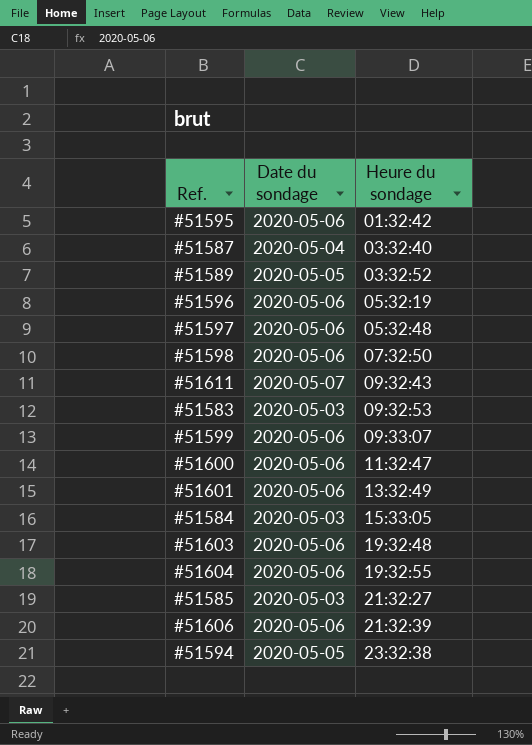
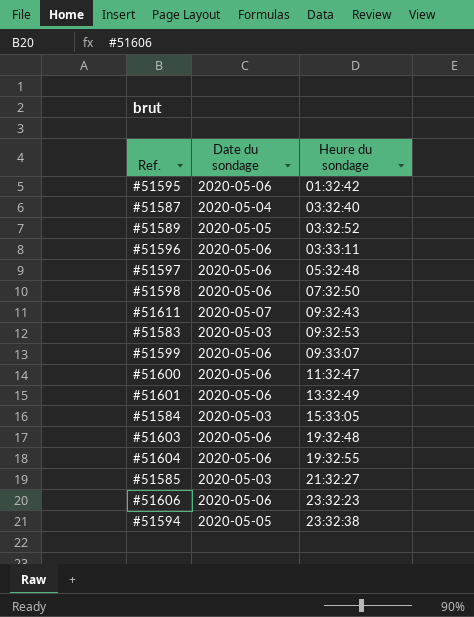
#51596 | Heure du sondage: 05:32:19 -> 03:33:11
#51606 | Heure du sondage: 21:32:39 -> 23:32:23

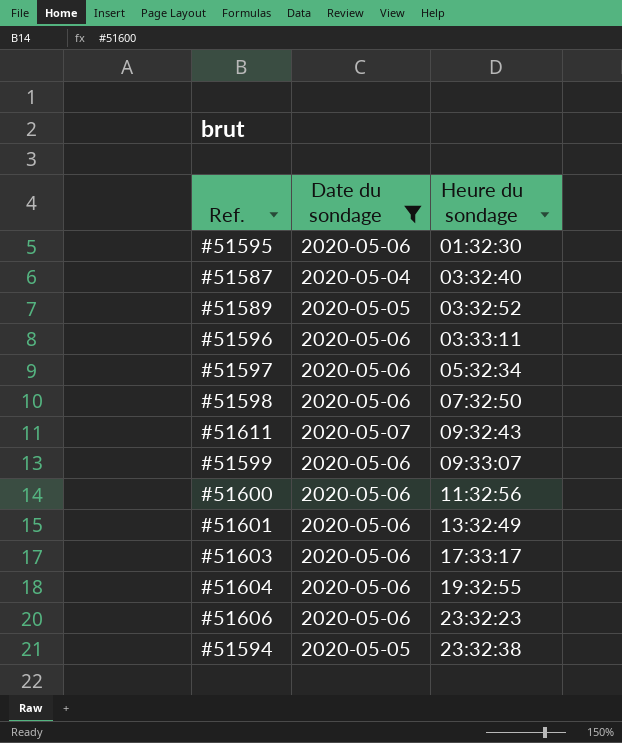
filter: none -> Date du sondage != 2020-05-03
#51595 | Heure du sondage: 01:32:42 -> 01:32:30
#51597 | Heure du sondage: 05:32:48 -> 05:32:34
#51600 | Heure du sondage: 11:32:47 -> 11:32:56
#51603 | Heure du sondage: 19:32:48 -> 17:33:17

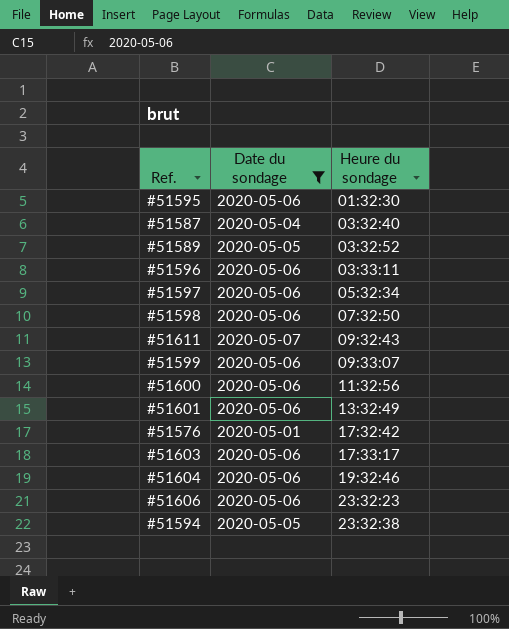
row #51576: none -> 2020-05-01 | 17:32:42
#51604 | Heure du sondage: 19:32:55 -> 19:32:46

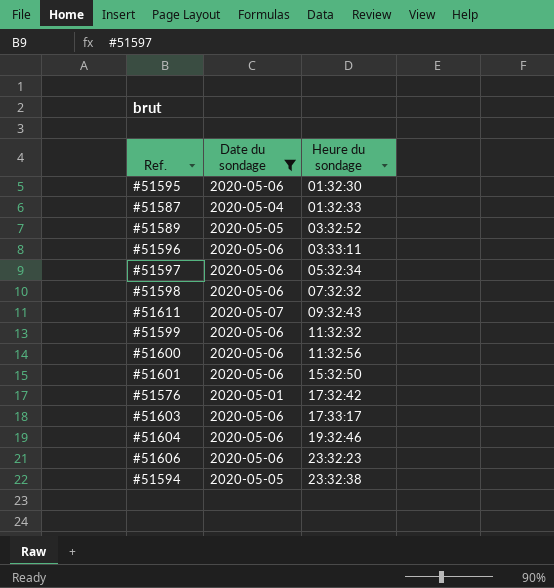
#51587 | Heure du sondage: 03:32:40 -> 01:32:33
#51598 | Heure du sondage: 07:32:50 -> 07:32:32
#51599 | Heure du sondage: 09:33:07 -> 11:32:32
#51601 | Heure du sondage: 13:32:49 -> 15:32:50

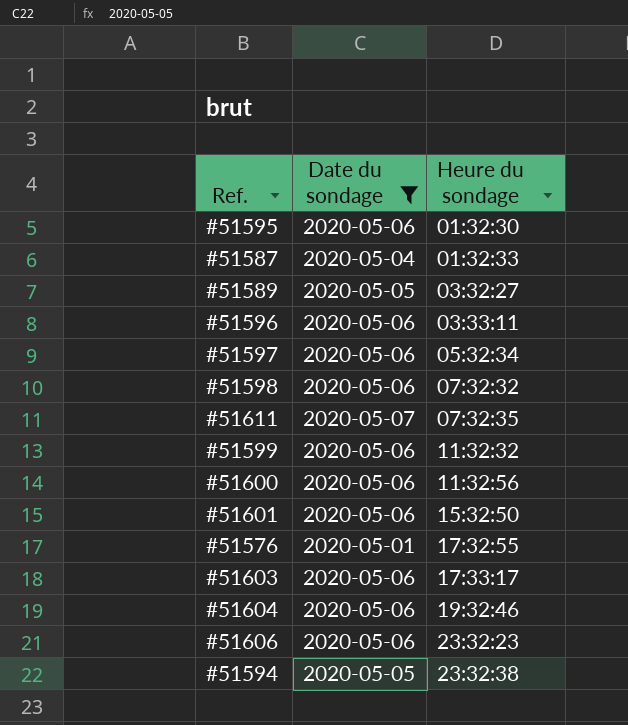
#51589 | Heure du sondage: 03:32:52 -> 03:32:27
#51611 | Heure du sondage: 09:32:43 -> 07:32:35
#51576 | Heure du sondage: 17:32:42 -> 17:32:55

